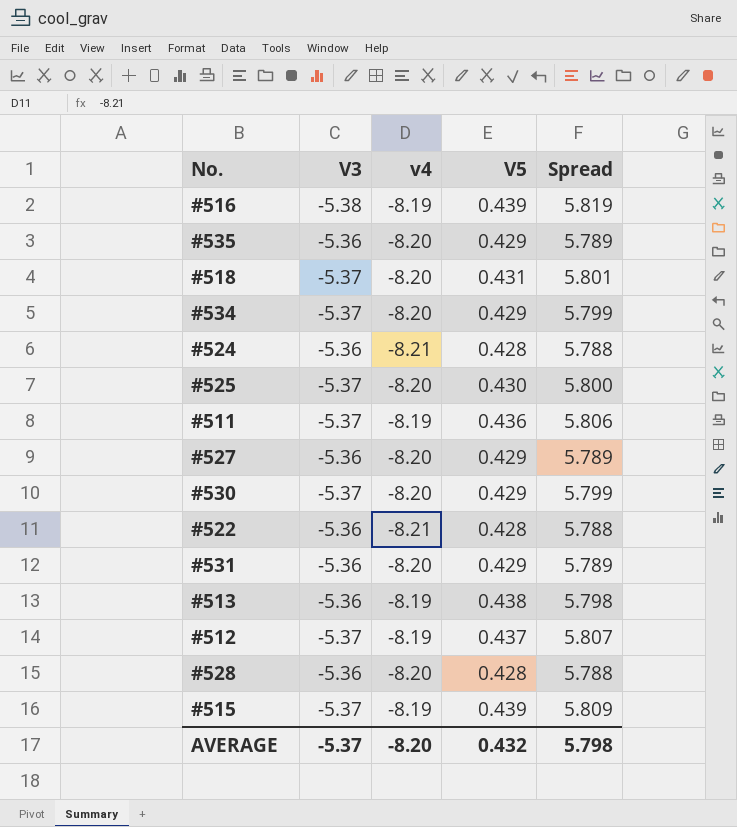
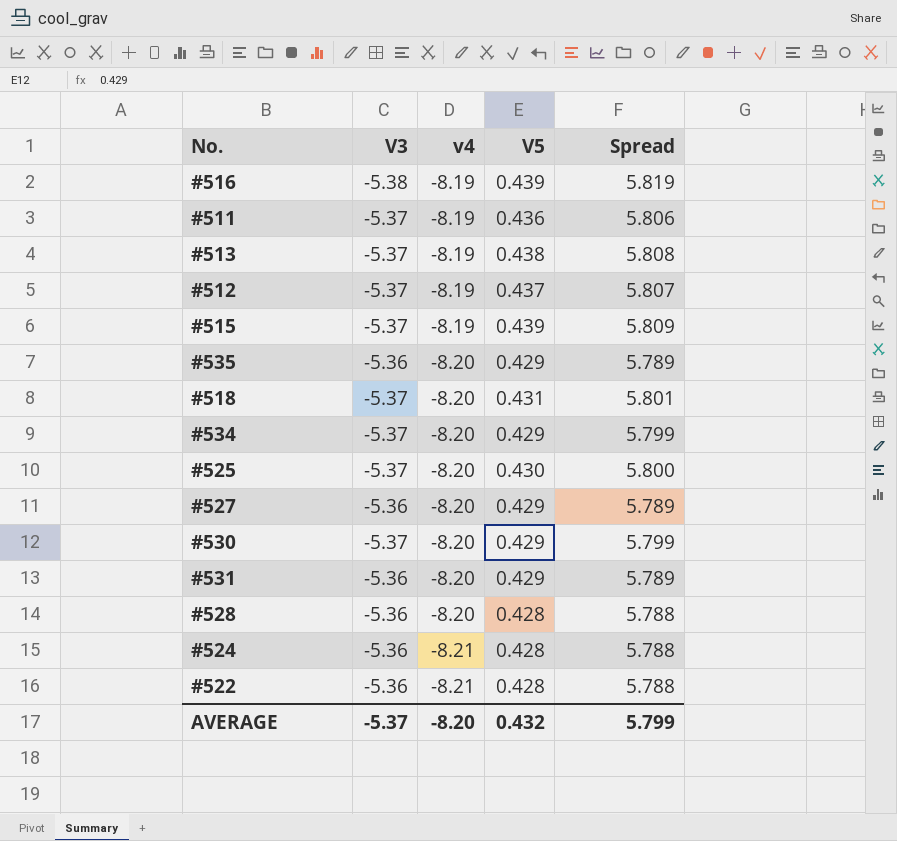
row order: none -> v4 descending
#513 | V3: -5.36 -> -5.37
#513 | Spread: 5.798 -> 5.808
AVERAGE | Spread: 5.798 -> 5.799

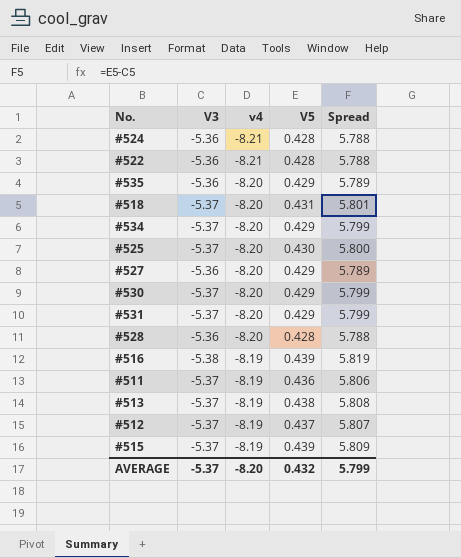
row order: v4 descending -> v4 ascending
#531 | V3: -5.36 -> -5.37
#531 | Spread: 5.789 -> 5.799

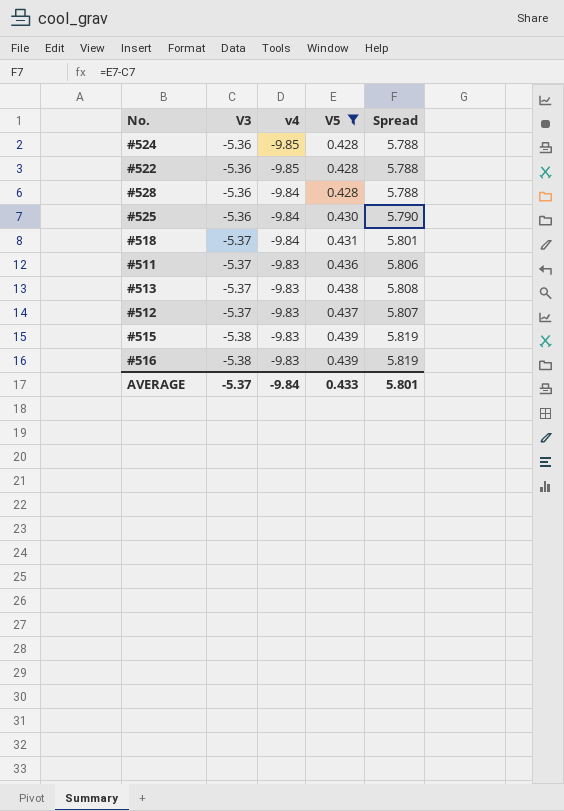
filter: none -> V5 != 0.429
row order: v4 ascending -> V3 descending
#524 | v4: -8.21 -> -9.85
#522 | v4: -8.21 -> -9.85
#528 | v4: -8.20 -> -9.84
#525 | V3: -5.37 -> -5.36
#525 | v4: -8.20 -> -9.84
#525 | Spread: 5.800 -> 5.790
#518 | v4: -8.20 -> -9.84
#511 | v4: -8.19 -> -9.83
#513 | v4: -8.19 -> -9.83
#512 | v4: -8.19 -> -9.83
#515 | V3: -5.37 -> -5.38
#515 | v4: -8.19 -> -9.83
#515 | Spread: 5.809 -> 5.819
#516 | v4: -8.19 -> -9.83
AVERAGE | v4: -8.20 -> -9.84
AVERAGE | V5: 0.432 -> 0.433
AVERAGE | Spread: 5.799 -> 5.801

